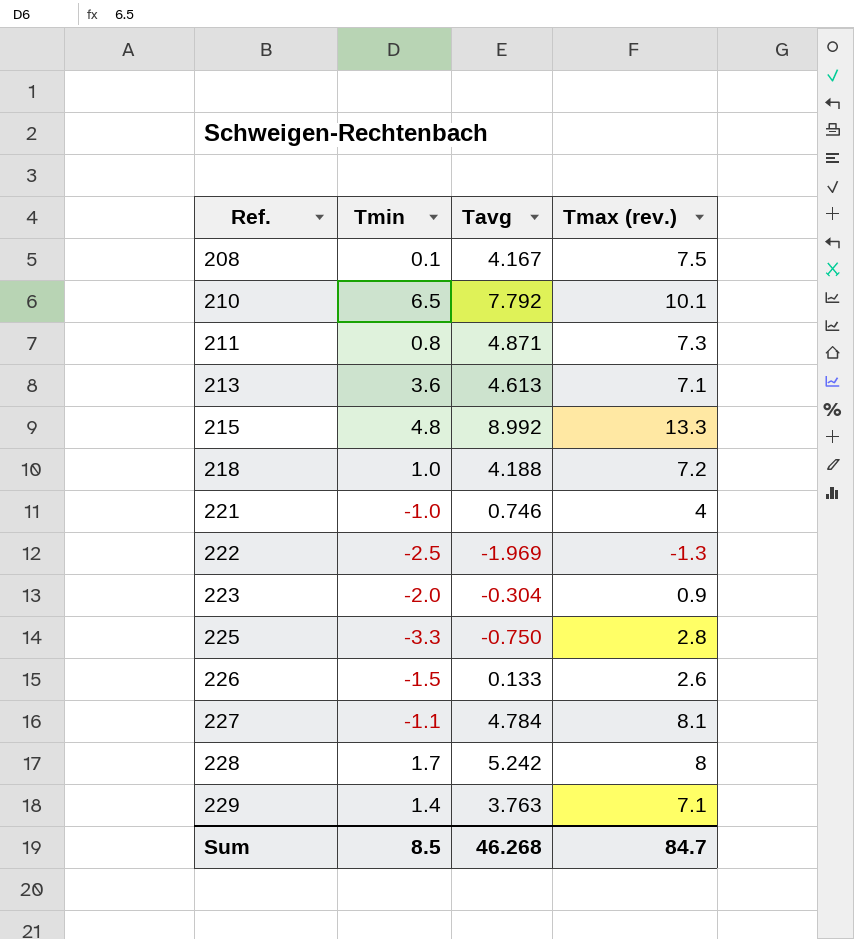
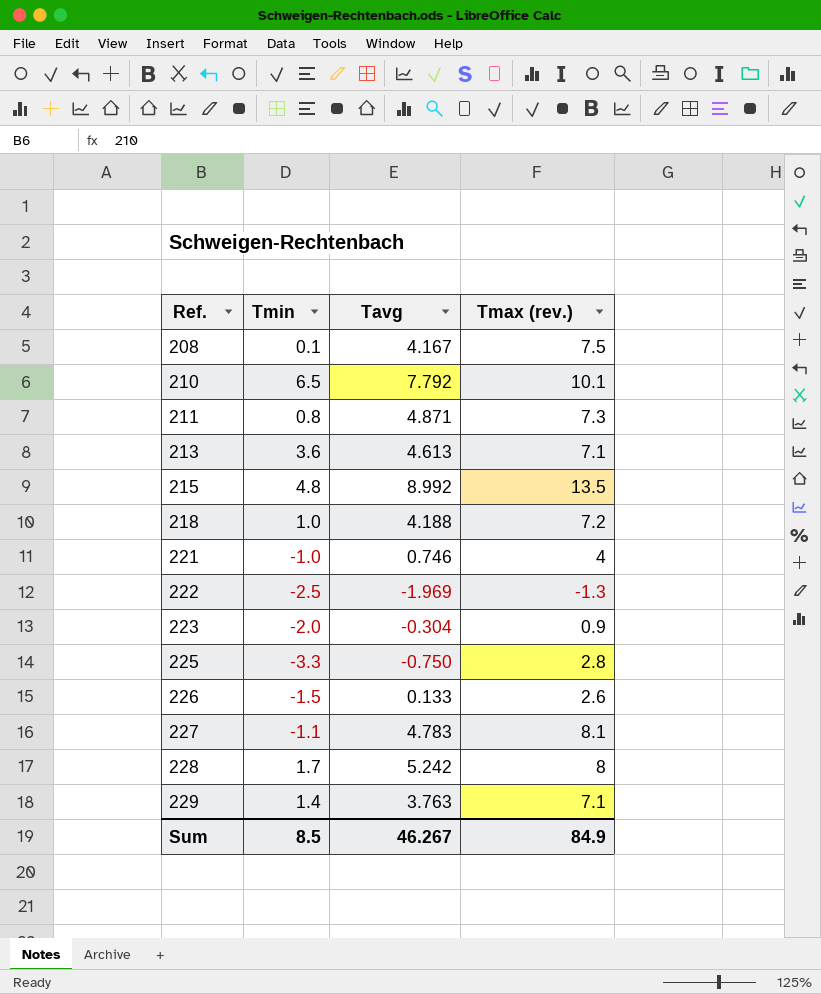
215 | Tmax (rev.): 13.3 -> 13.5
227 | Tavg: 4.784 -> 4.783
Sum | Tavg: 46.268 -> 46.267
Sum | Tmax (rev.): 84.7 -> 84.9

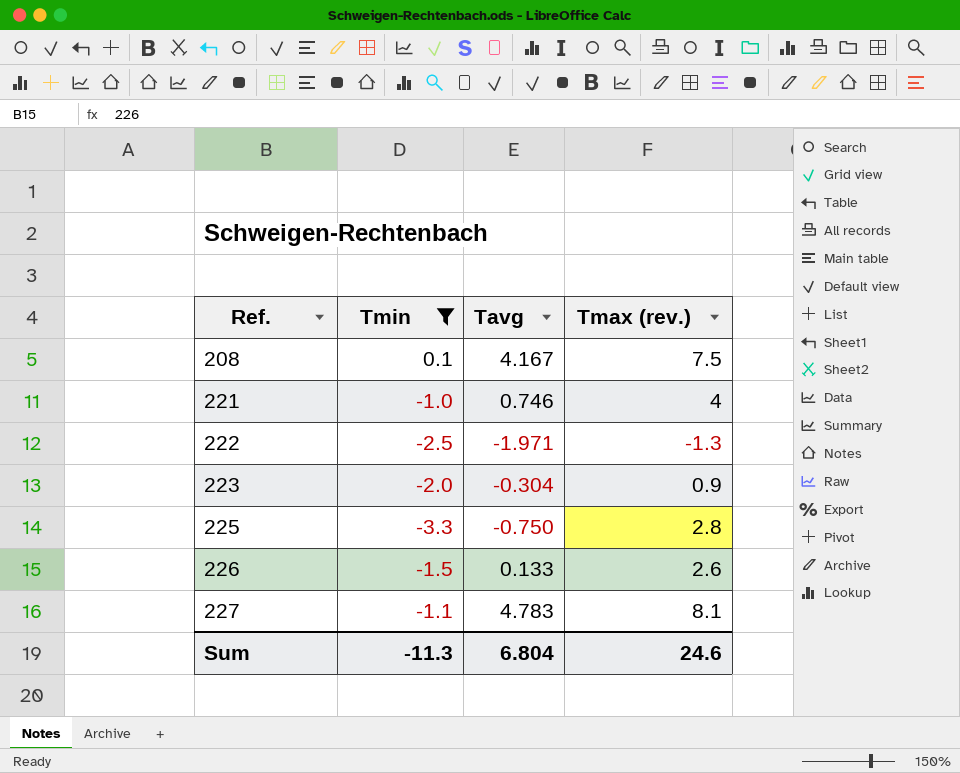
filter: none -> Tmin <= 0.1
222 | Tavg: -1.969 -> -1.971
Sum | Tmin: 8.5 -> -11.3
Sum | Tavg: 46.267 -> 6.804
Sum | Tmax (rev.): 84.9 -> 24.6

